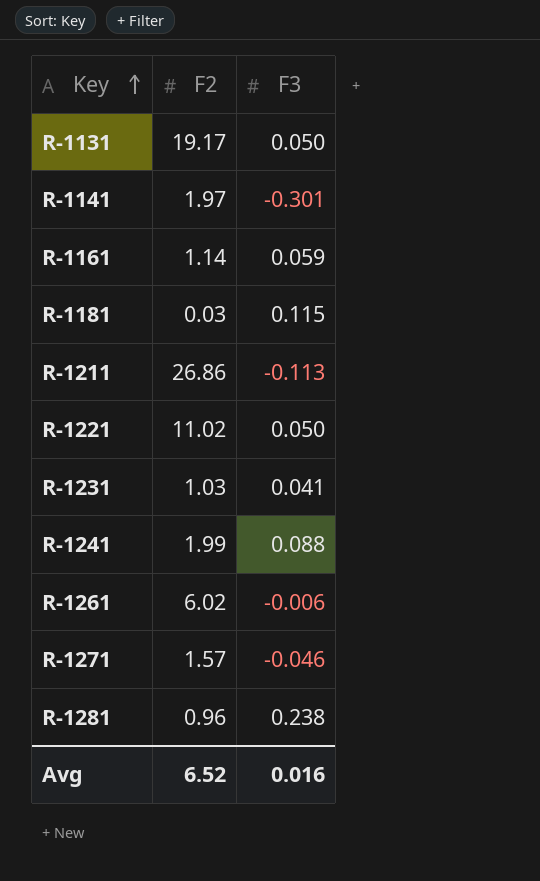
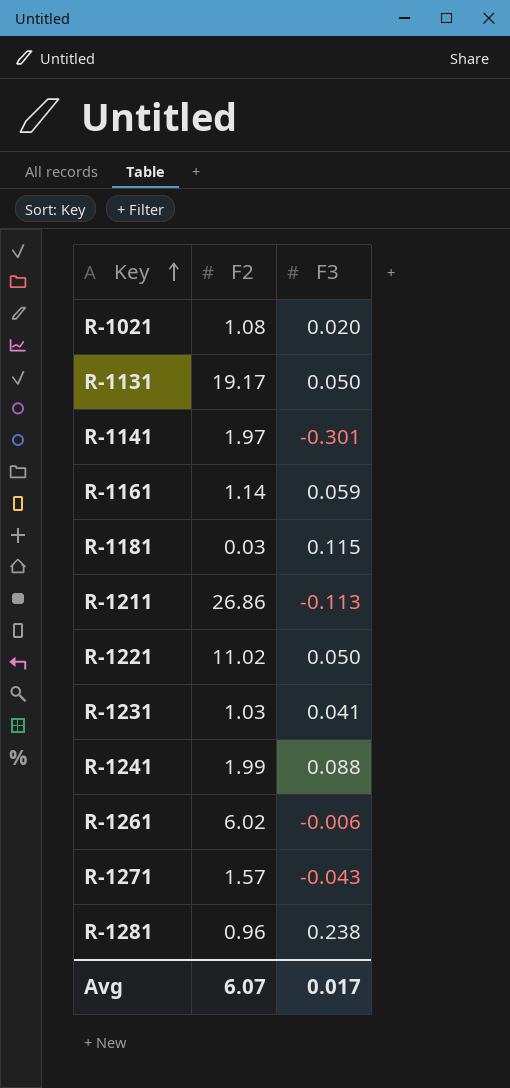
row R-1021: none -> 1.08 | 0.020
R-1271 | F3: -0.046 -> -0.043
Avg | F2: 6.52 -> 6.07
Avg | F3: 0.016 -> 0.017

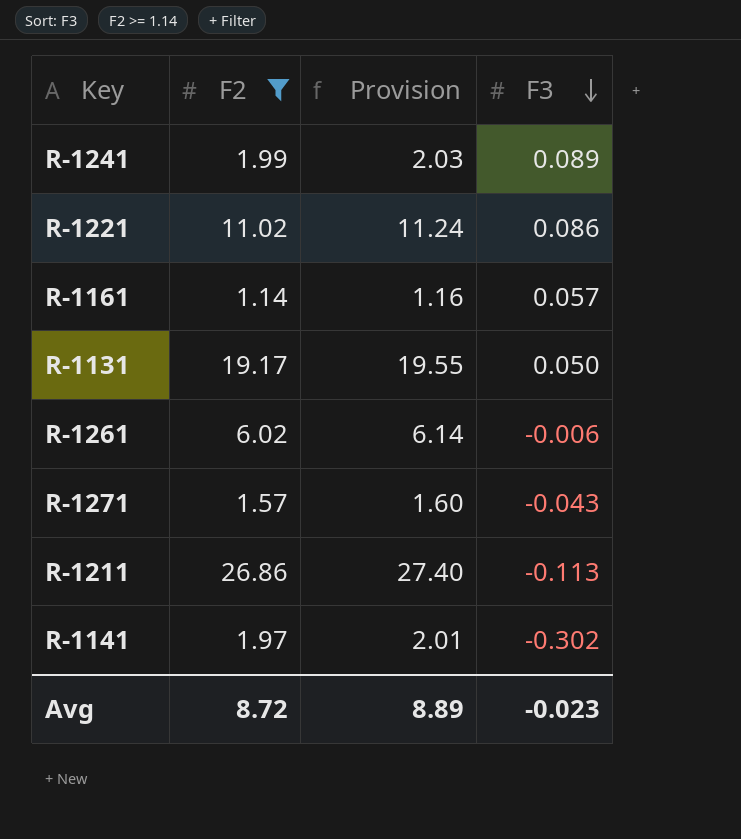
filter: none -> F2 >= 1.14
row order: Key ascending -> F3 descending
column Provision | formula: none -> [F2] * 1.02
R-1241 | F3: 0.088 -> 0.089
R-1221 | F3: 0.050 -> 0.086
R-1161 | F3: 0.059 -> 0.057
R-1141 | F3: -0.301 -> -0.302
Avg | F2: 6.07 -> 8.72
Avg | F3: 0.017 -> -0.023

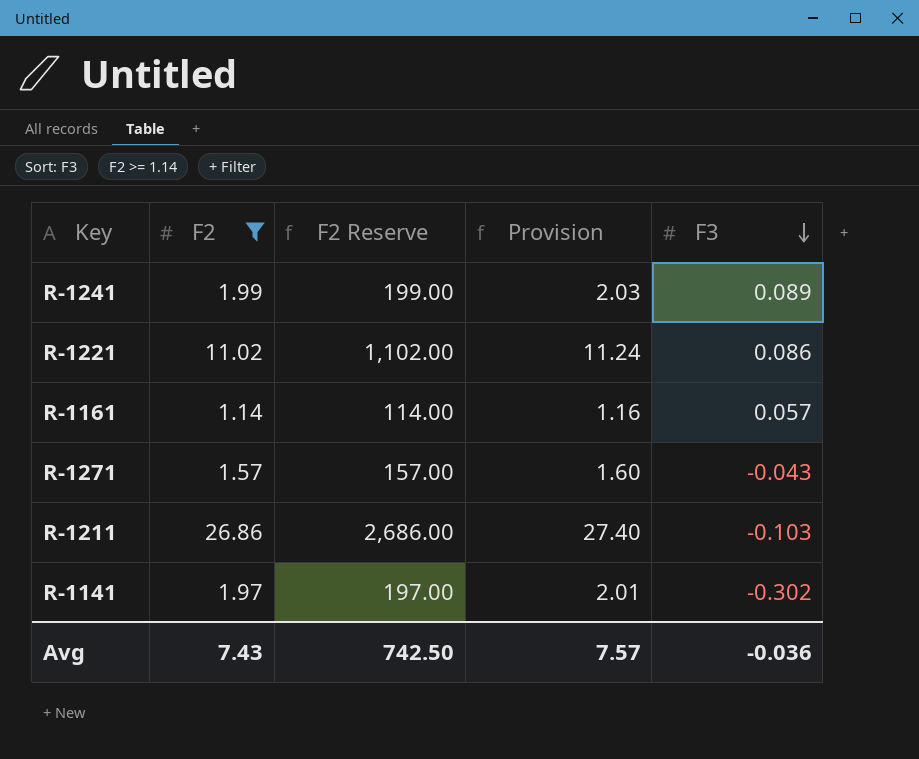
column F2 Reserve | formula: none -> [F2] * 100
row R-1131: 19.17 | 19.55 | 0.050 -> none
row R-1261: 6.02 | 6.14 | -0.006 -> none
R-1211 | F3: -0.113 -> -0.103
Avg | F2: 8.72 -> 7.43
Avg | Provision: 8.89 -> 7.57
Avg | F3: -0.023 -> -0.036

